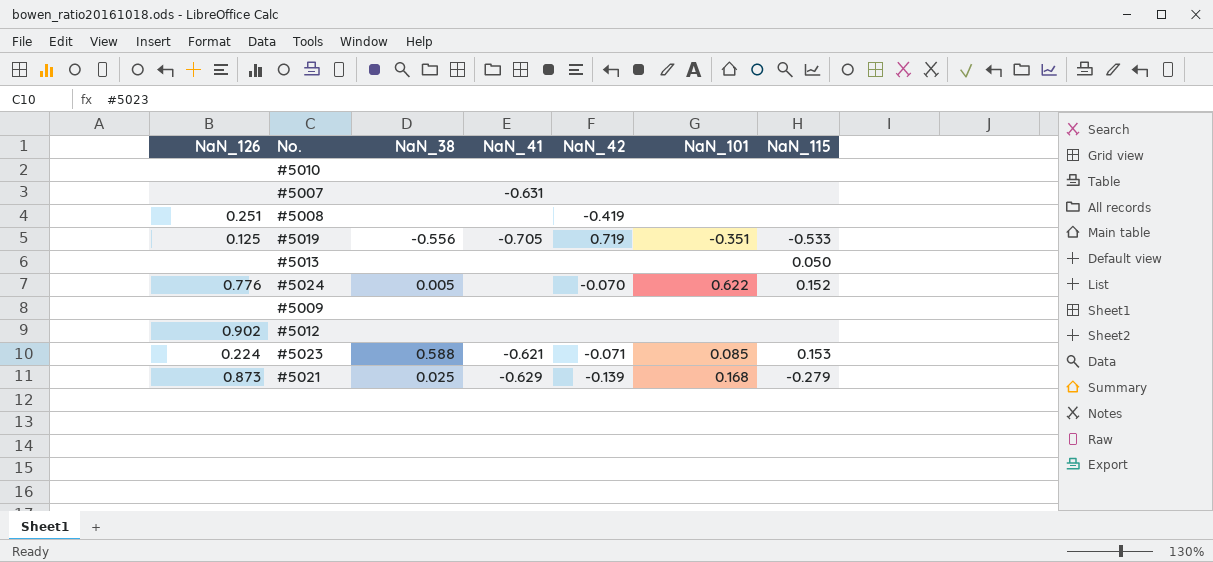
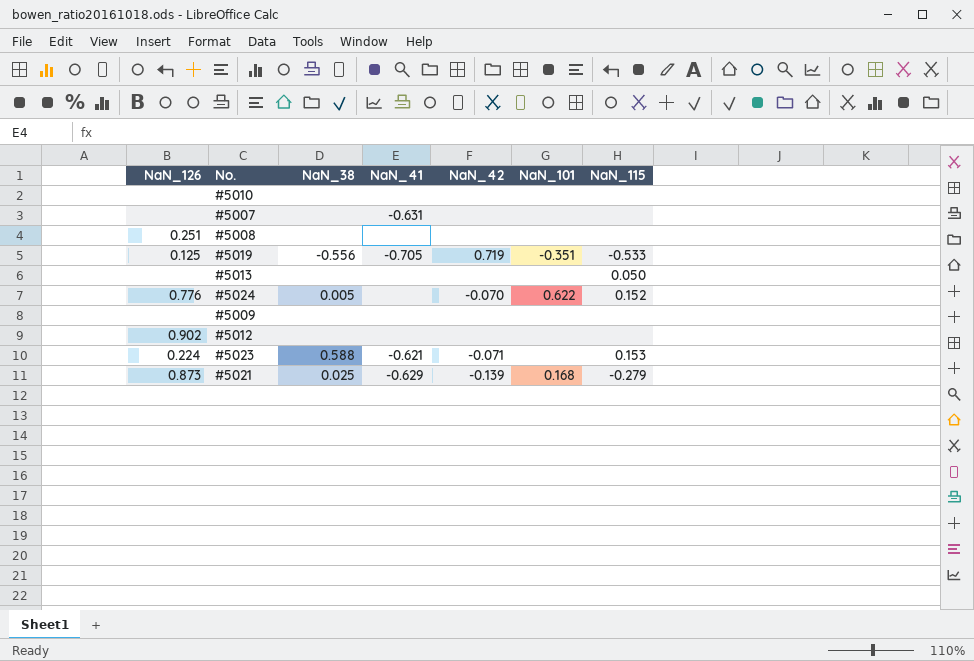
#5008 | NaN_42: -0.419 -> none
#5023 | NaN_101: 0.085 -> none

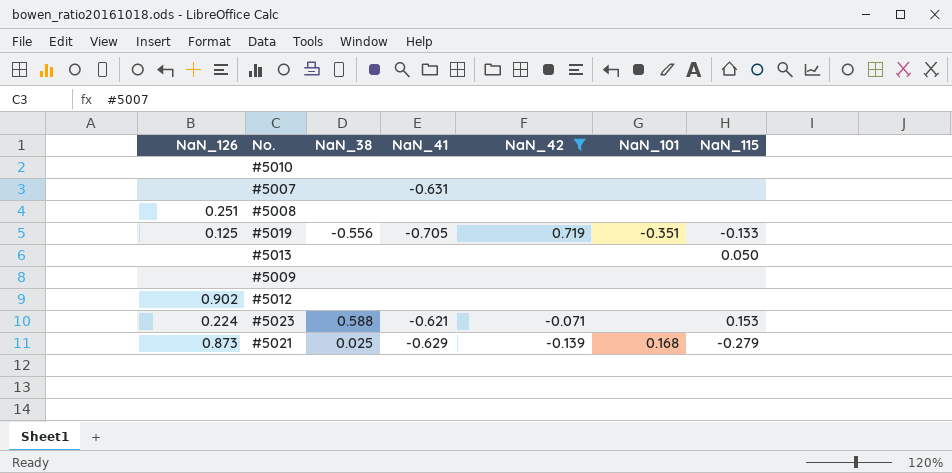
filter: none -> NaN_42 != -0.070
#5019 | NaN_115: -0.533 -> -0.133

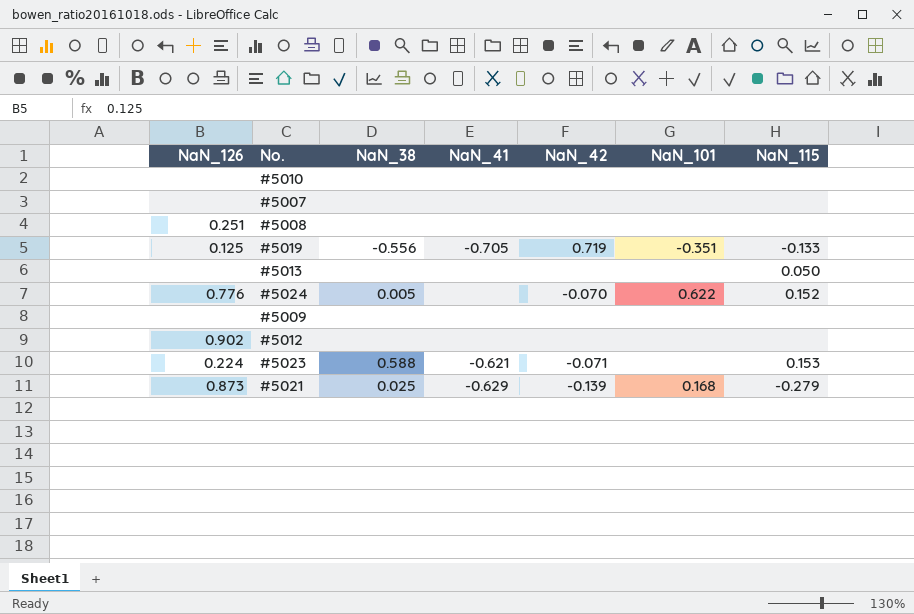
filter: NaN_42 != -0.070 -> none
#5007 | NaN_41: -0.631 -> none

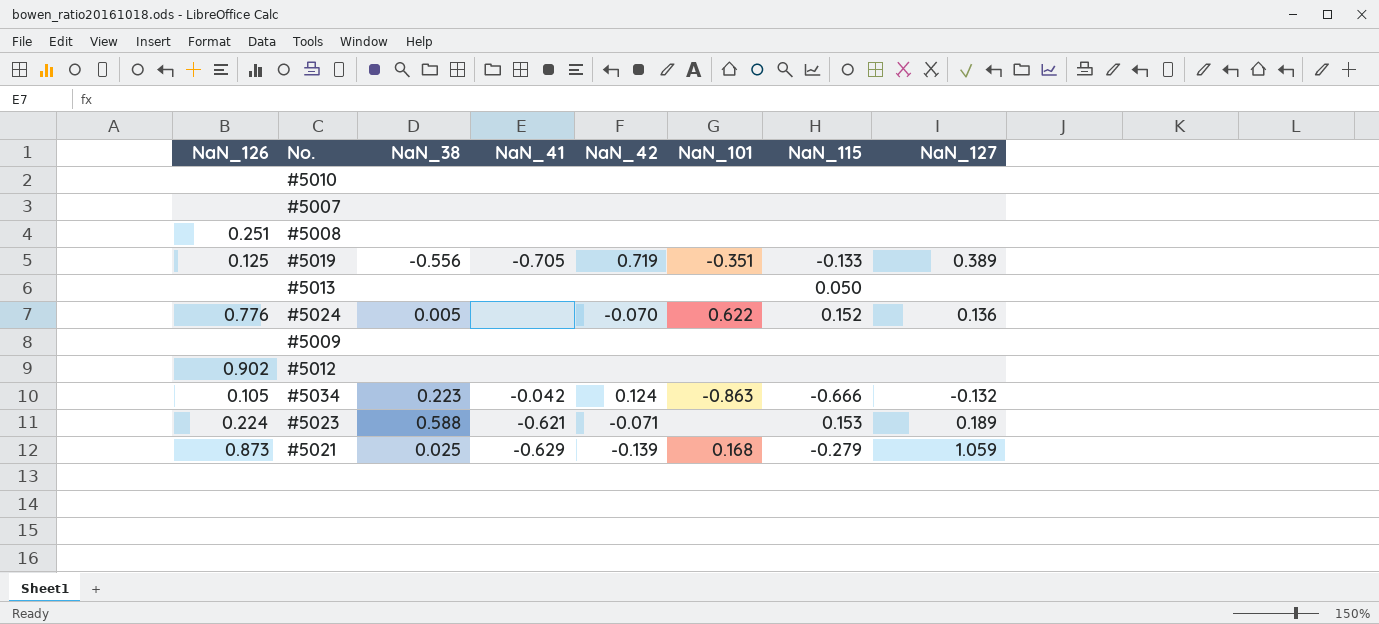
column NaN_127 | position: none -> 8
row #5034: none -> 0.105 | 0.223 | -0.042 | 0.124 | -0.863 | -0.666 | -0.132

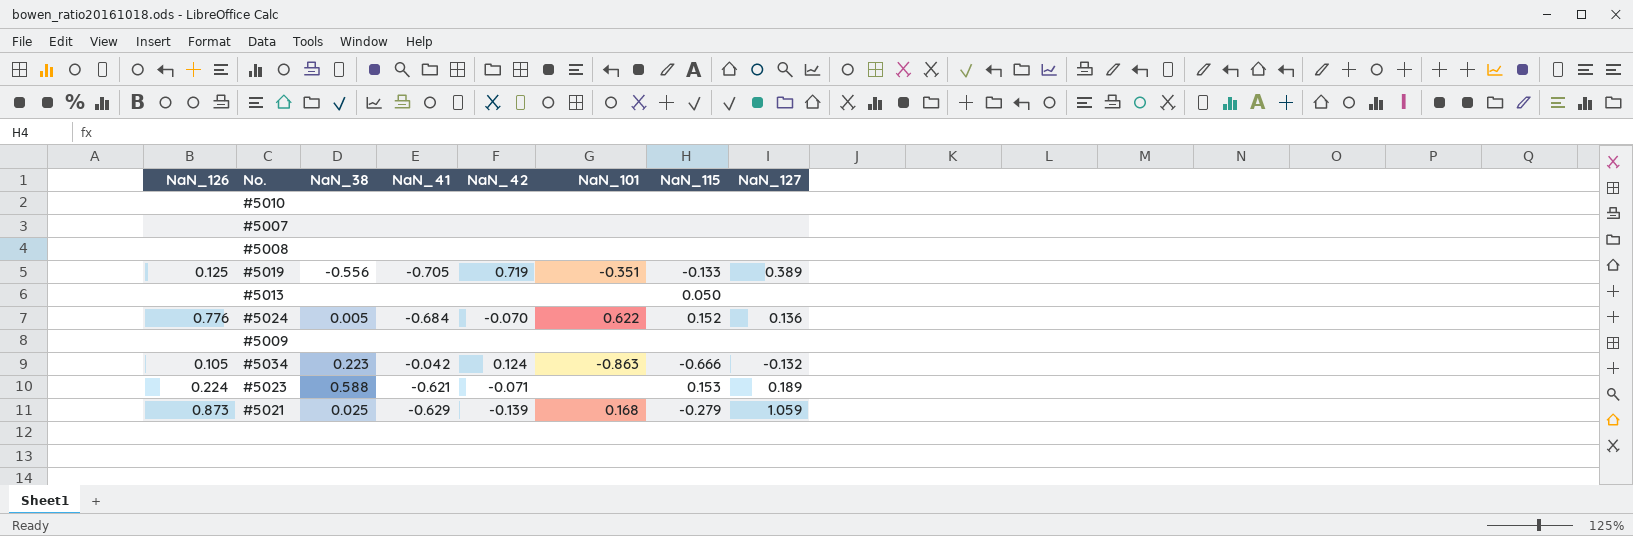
row #5012: 0.902 | none | none | none | none | none | none -> none
#5008 | NaN_126: 0.251 -> none
#5024 | NaN_41: none -> -0.684

